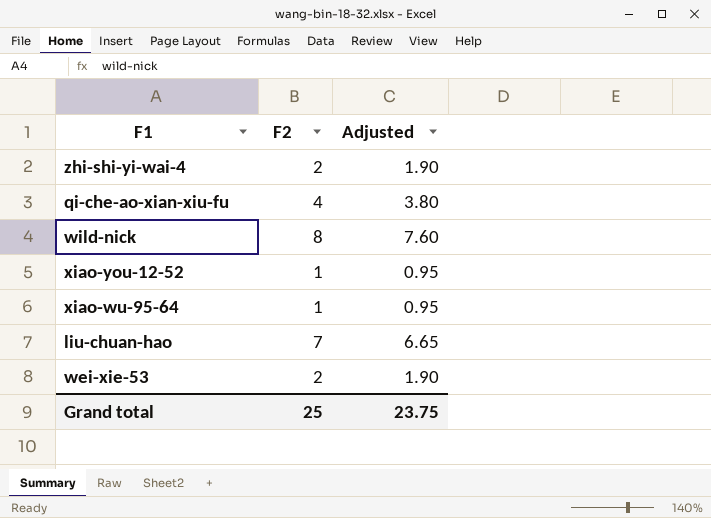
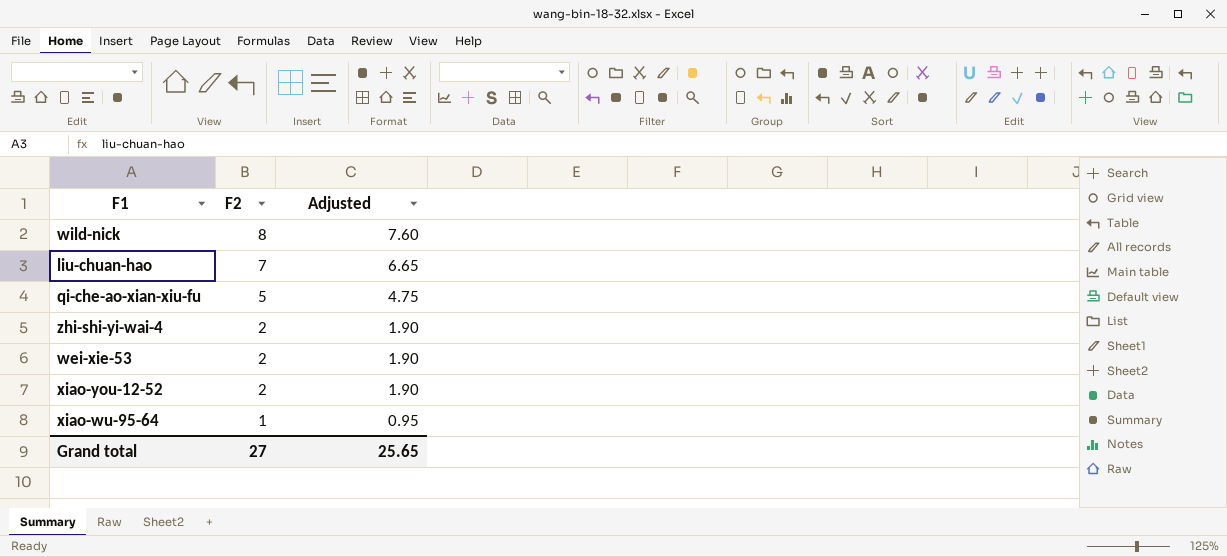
row order: none -> F2 descending
qi-che-ao-xian-xiu-fu | F2: 4 -> 5
qi-che-ao-xian-xiu-fu | Adjusted: 3.80 -> 4.75
xiao-you-12-52 | F2: 1 -> 2
xiao-you-12-52 | Adjusted: 0.95 -> 1.90
Grand total | F2: 25 -> 27
Grand total | Adjusted: 23.75 -> 25.65

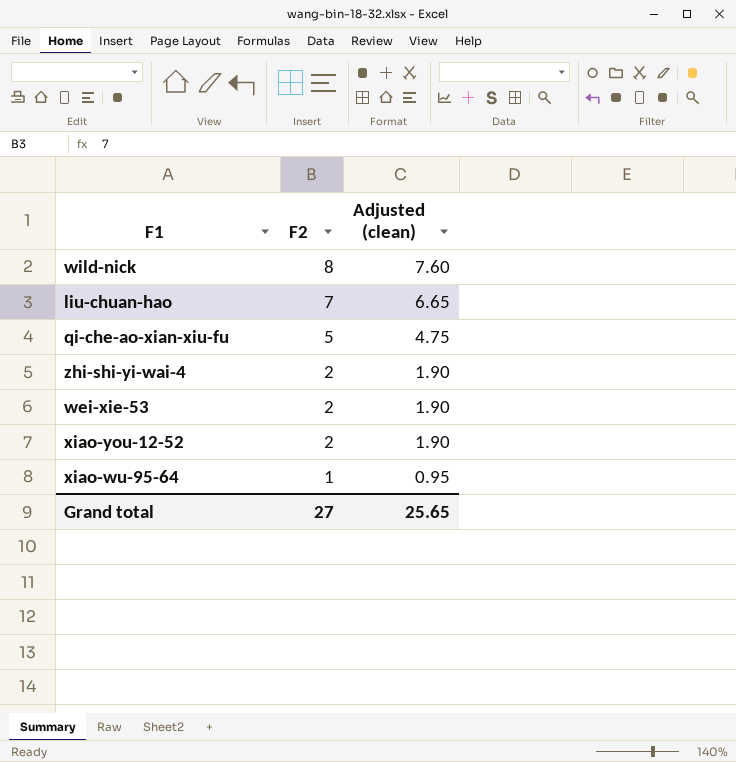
column name: Adjusted -> Adjusted (clean)

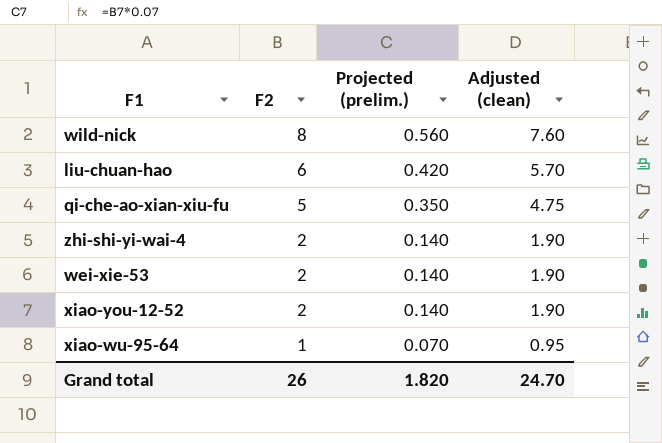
column Projected (prelim.) | formula: none -> [F2] * 0.07
liu-chuan-hao | F2: 7 -> 6
liu-chuan-hao | Adjusted (clean): 6.65 -> 5.70
Grand total | F2: 27 -> 26
Grand total | Adjusted (clean): 25.65 -> 24.70

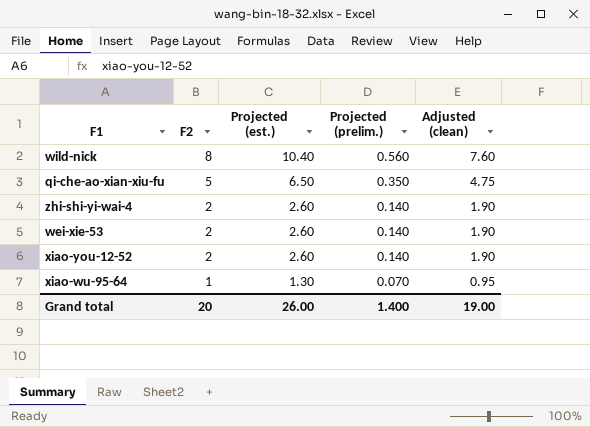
column Projected (est.) | formula: none -> [F2] * 1.3
row liu-chuan-hao: 6 | 0.420 | 5.70 -> none
Grand total | F2: 26 -> 20
Grand total | Projected (prelim.): 1.820 -> 1.400
Grand total | Adjusted (clean): 24.70 -> 19.00

